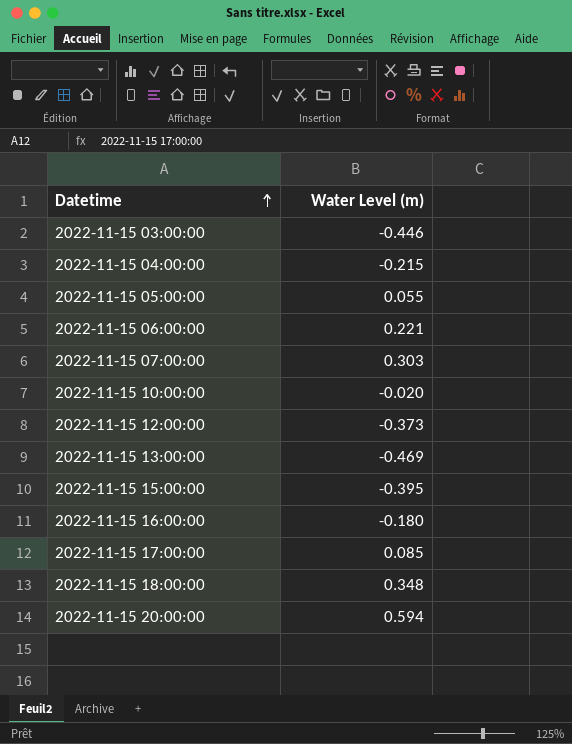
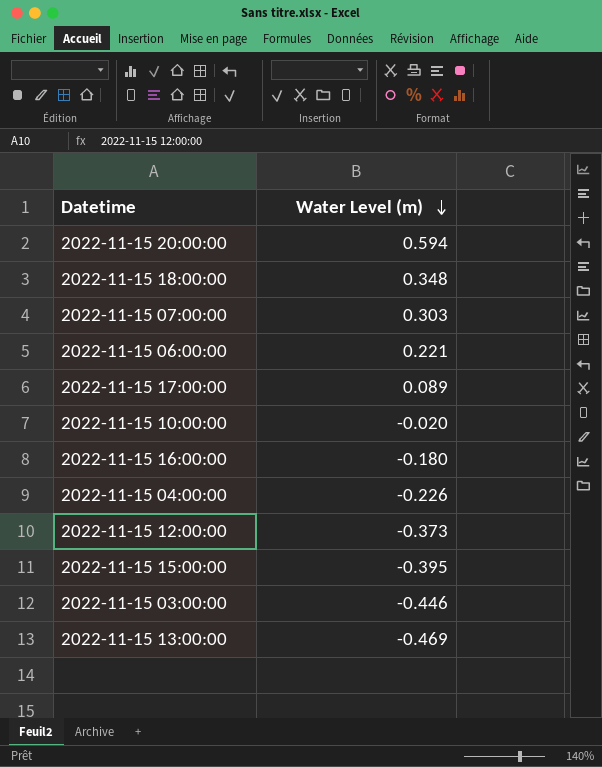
row order: Datetime ascending -> Water Level (m) descending
row 2022-11-15 05:00:00: 0.055 -> none
2022-11-15 17:00:00 | Water Level (m): 0.085 -> 0.089
2022-11-15 04:00:00 | Water Level (m): -0.215 -> -0.226

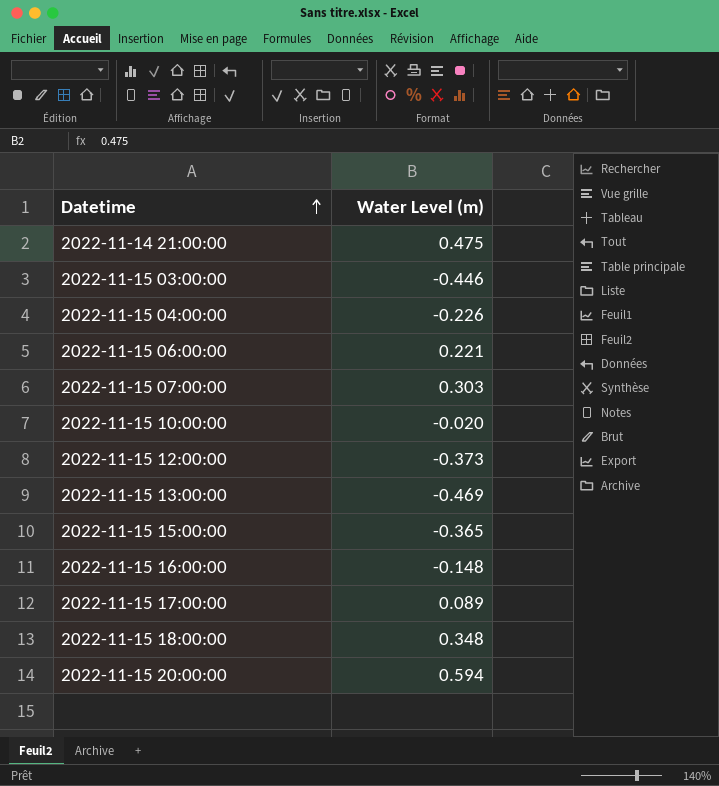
row order: Water Level (m) descending -> Datetime ascending
row 2022-11-14 21:00:00: none -> 0.475
2022-11-15 15:00:00 | Water Level (m): -0.395 -> -0.365
2022-11-15 16:00:00 | Water Level (m): -0.180 -> -0.148

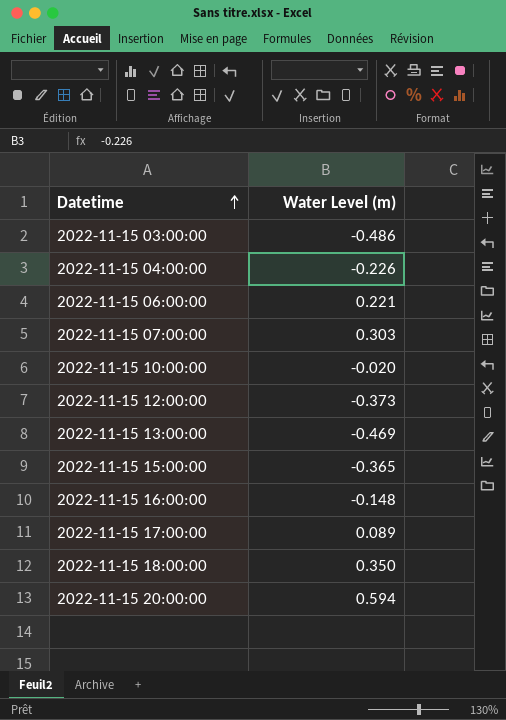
row 2022-11-14 21:00:00: 0.475 -> none
2022-11-15 03:00:00 | Water Level (m): -0.446 -> -0.486
2022-11-15 18:00:00 | Water Level (m): 0.348 -> 0.350

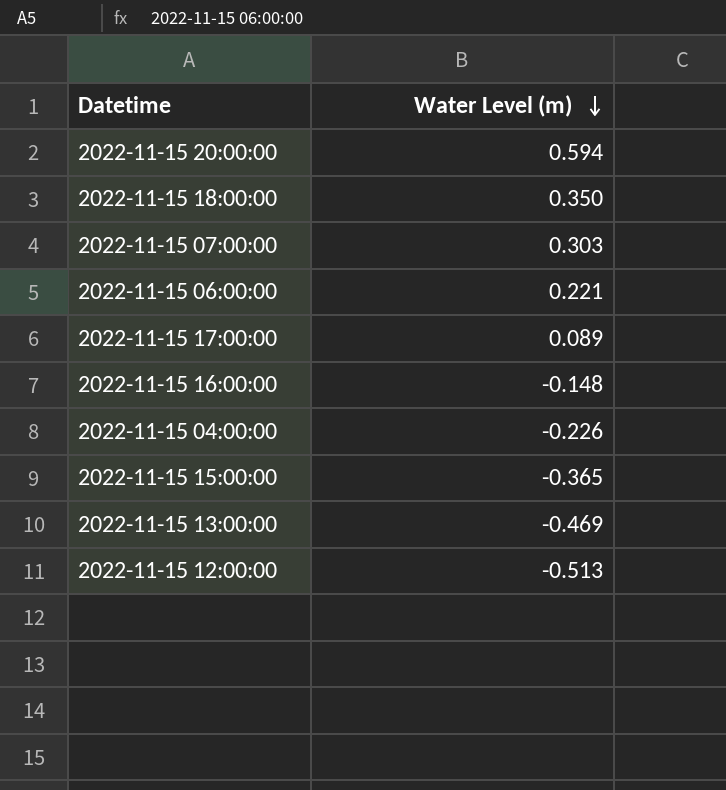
row order: Datetime ascending -> Water Level (m) descending
row 2022-11-15 03:00:00: -0.486 -> none
row 2022-11-15 10:00:00: -0.020 -> none
2022-11-15 12:00:00 | Water Level (m): -0.373 -> -0.513

